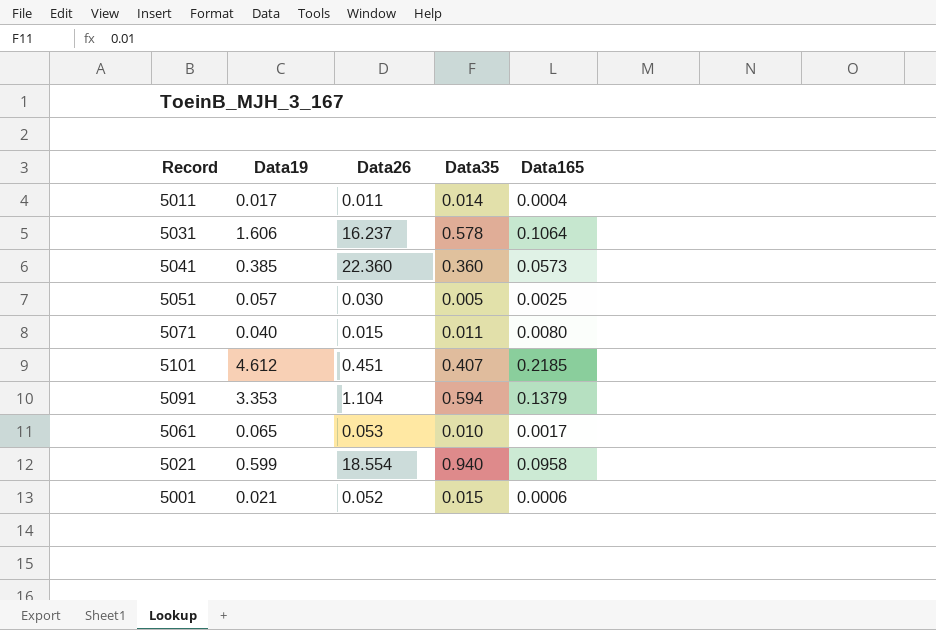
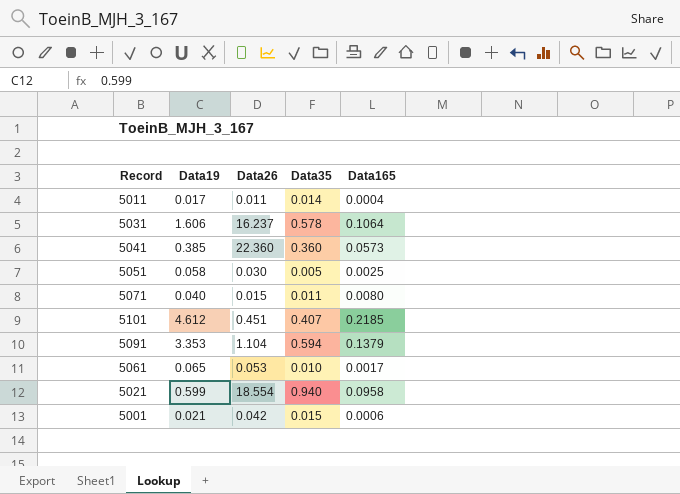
5051 | Data19: 0.057 -> 0.058
5001 | Data26: 0.052 -> 0.042

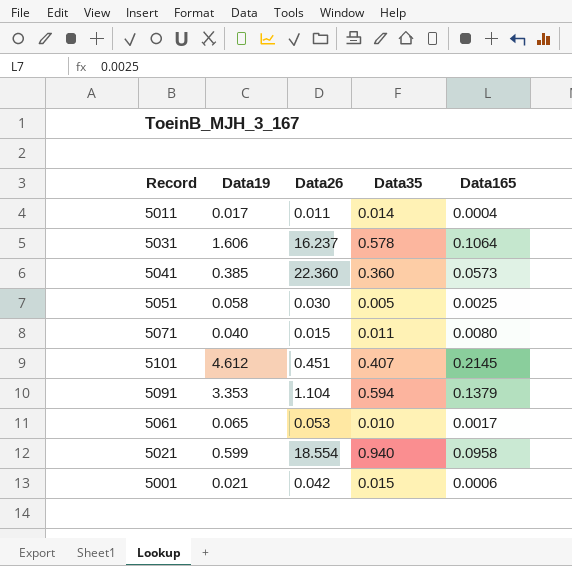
5101 | Data165: 0.2185 -> 0.2145

